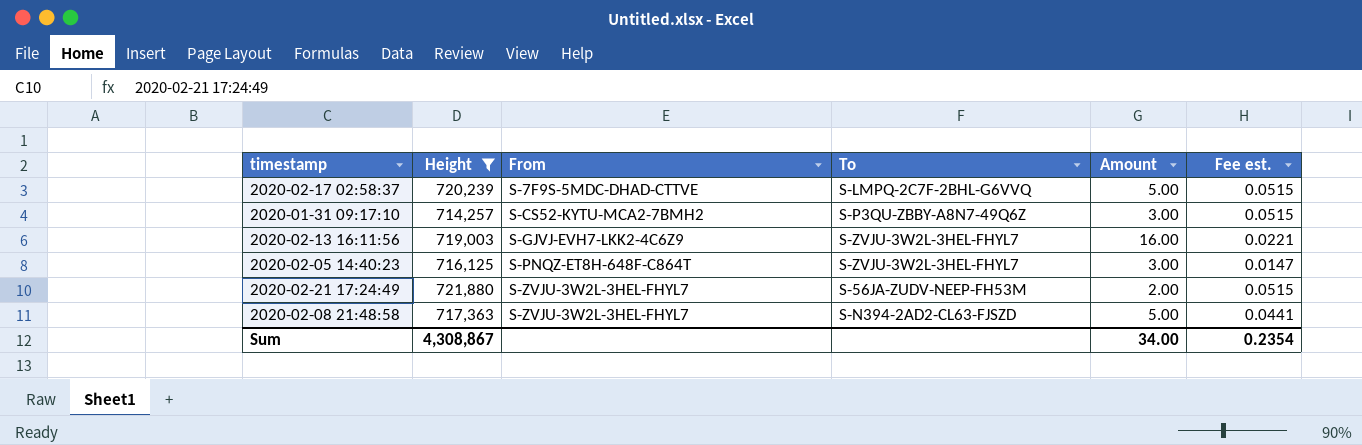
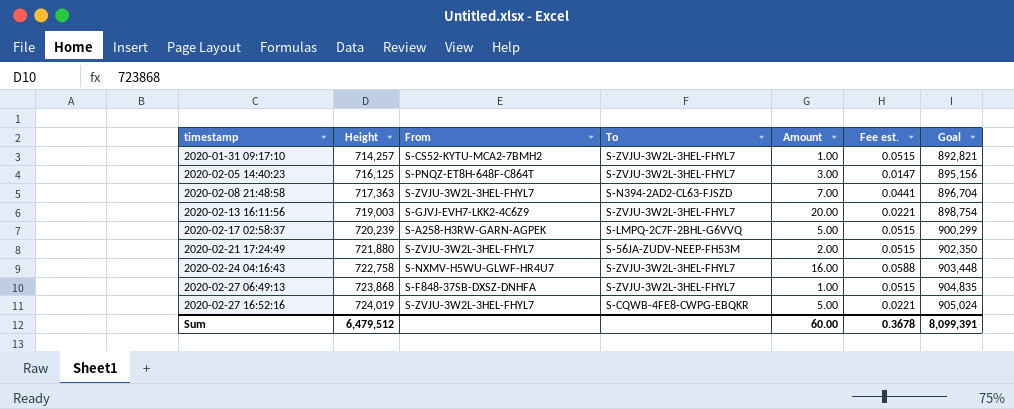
filter: Height <= 721,880 -> none
row order: From ascending -> timestamp ascending
column Goal | formula: none -> [Height] * 1.25
2020-01-31 09:17:10 | To: S-P3QU-ZBBY-A8N7-49Q6Z -> S-ZVJU-3W2L-3HEL-FHYL7
2020-01-31 09:17:10 | Amount: 3.00 -> 1.00
2020-02-08 21:48:58 | Amount: 5.00 -> 7.00
2020-02-13 16:11:56 | Amount: 16.00 -> 20.00
2020-02-17 02:58:37 | From: S-7F9S-5MDC-DHAD-CTTVE -> S-A258-H3RW-GARN-AGPEK
Sum | Height: 4,308,867 -> 6,479,512
Sum | Amount: 34.00 -> 60.00
Sum | Fee est.: 0.2354 -> 0.3678

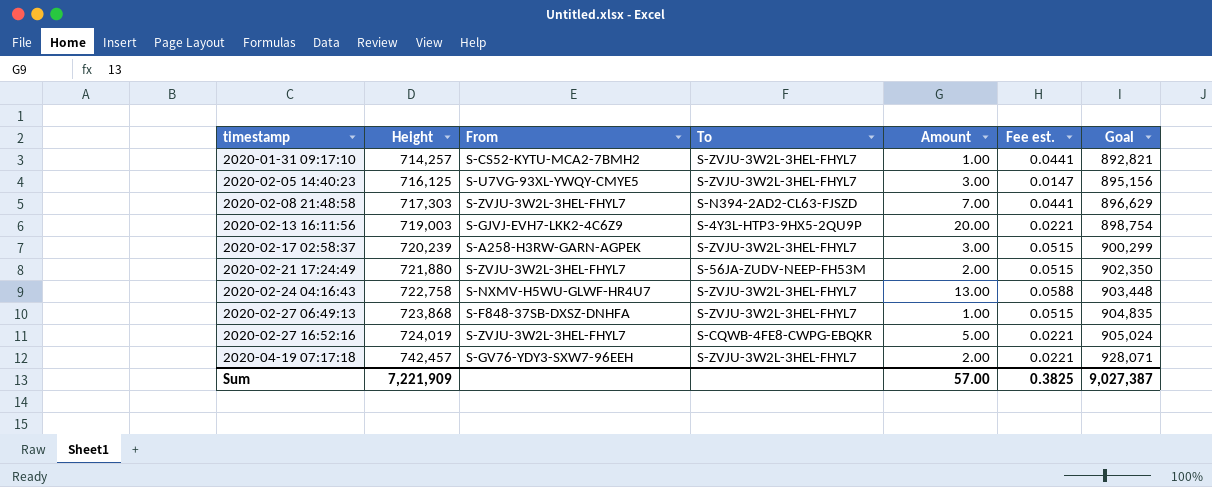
2020-01-31 09:17:10 | Fee est.: 0.0515 -> 0.0441
2020-02-05 14:40:23 | From: S-PNQZ-ET8H-648F-C864T -> S-U7VG-93XL-YWQY-CMYE5
2020-02-08 21:48:58 | Height: 717,363 -> 717,303
2020-02-08 21:48:58 | Goal: 896,704 -> 896,629
2020-02-13 16:11:56 | To: S-ZVJU-3W2L-3HEL-FHYL7 -> S-4Y3L-HTP3-9HX5-2QU9P
2020-02-17 02:58:37 | To: S-LMPQ-2C7F-2BHL-G6VVQ -> S-ZVJU-3W2L-3HEL-FHYL7
2020-02-17 02:58:37 | Amount: 5.00 -> 3.00
2020-02-24 04:16:43 | Amount: 16.00 -> 13.00
row 2020-04-19 07:17:18: none -> 742,457 | S-GV76-YDY3-SXW7-96EEH | S-ZVJU-3W2L-3HEL-FHYL7 | 2.00 | 0.0221 | 928,071
Sum | Height: 6,479,512 -> 7,221,909
Sum | Amount: 60.00 -> 57.00
Sum | Fee est.: 0.3678 -> 0.3825
Sum | Goal: 8,099,391 -> 9,027,387

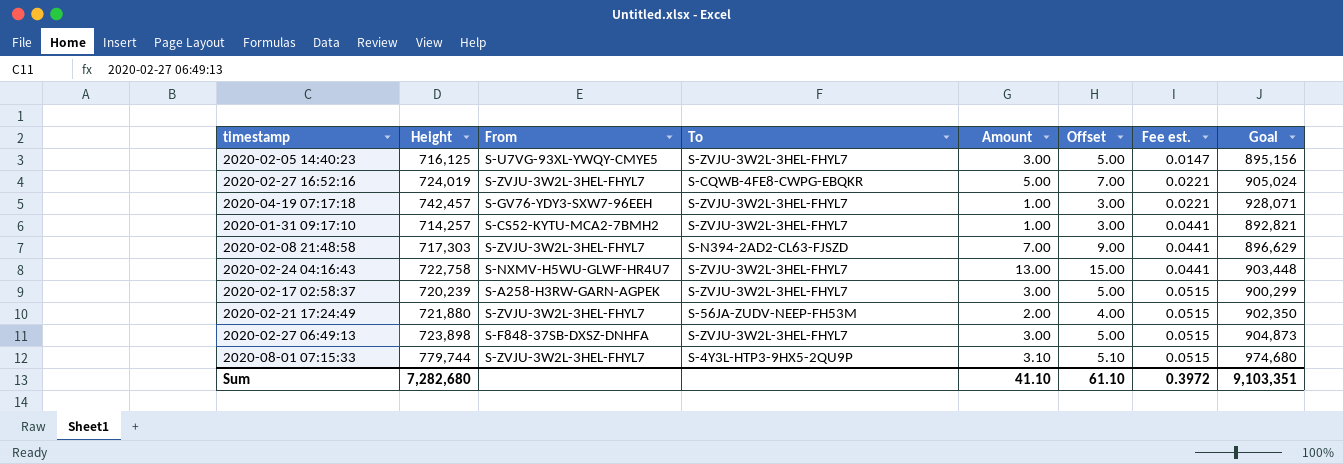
row order: timestamp ascending -> Fee est. ascending
column Offset | formula: none -> [Amount] + 2
row 2020-02-13 16:11:56: 719,003 | S-GJVJ-EVH7-LKK2-4C6Z9 | S-4Y3L-HTP3-9HX5-2QU9P | 20.00 | 0.0221 | 898,754 -> none
2020-04-19 07:17:18 | Amount: 2.00 -> 1.00
2020-02-24 04:16:43 | Fee est.: 0.0588 -> 0.0441
2020-02-27 06:49:13 | Height: 723,868 -> 723,898
2020-02-27 06:49:13 | Amount: 1.00 -> 3.00
2020-02-27 06:49:13 | Goal: 904,835 -> 904,873
row 2020-08-01 07:15:33: none -> 779,744 | S-ZVJU-3W2L-3HEL-FHYL7 | S-4Y3L-HTP3-9HX5-2QU9P | 3.10 | 5.10 | 0.0515 | 974,680
Sum | Height: 7,221,909 -> 7,282,680
Sum | Amount: 57.00 -> 41.10
Sum | Fee est.: 0.3825 -> 0.3972
Sum | Goal: 9,027,387 -> 9,103,351

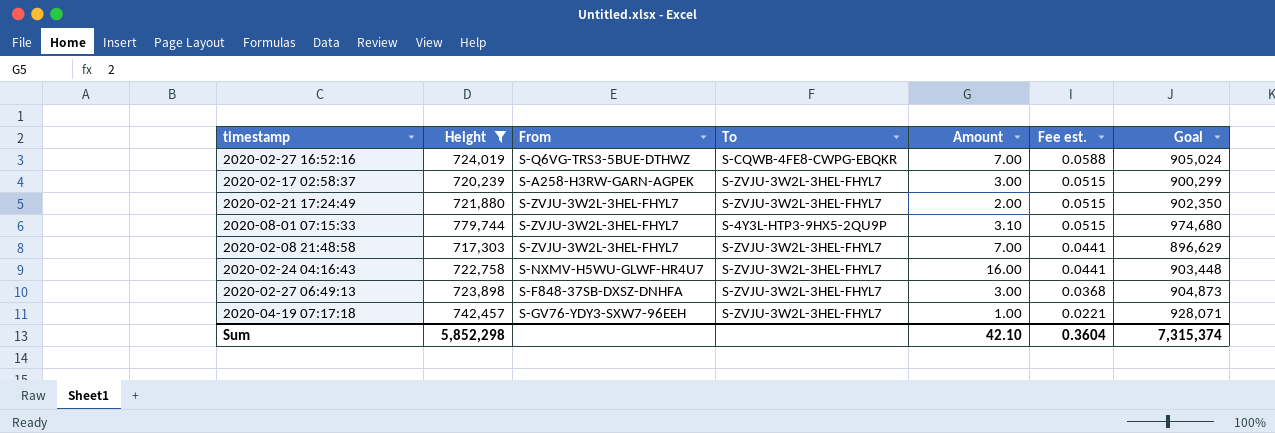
filter: none -> Height >= 717,303
row order: Fee est. ascending -> Fee est. descending
column Offset | formula: [Amount] + 2 -> none
2020-02-27 16:52:16 | From: S-ZVJU-3W2L-3HEL-FHYL7 -> S-Q6VG-TRS3-5BUE-DTHWZ
2020-02-27 16:52:16 | Amount: 5.00 -> 7.00
2020-02-27 16:52:16 | Fee est.: 0.0221 -> 0.0588
2020-02-21 17:24:49 | To: S-56JA-ZUDV-NEEP-FH53M -> S-ZVJU-3W2L-3HEL-FHYL7
2020-02-08 21:48:58 | To: S-N394-2AD2-CL63-FJSZD -> S-ZVJU-3W2L-3HEL-FHYL7
2020-02-24 04:16:43 | Amount: 13.00 -> 16.00
2020-02-27 06:49:13 | Fee est.: 0.0515 -> 0.0368
Sum | Height: 7,282,680 -> 5,852,298
Sum | Amount: 41.10 -> 42.10
Sum | Fee est.: 0.3972 -> 0.3604
Sum | Goal: 9,103,351 -> 7,315,374

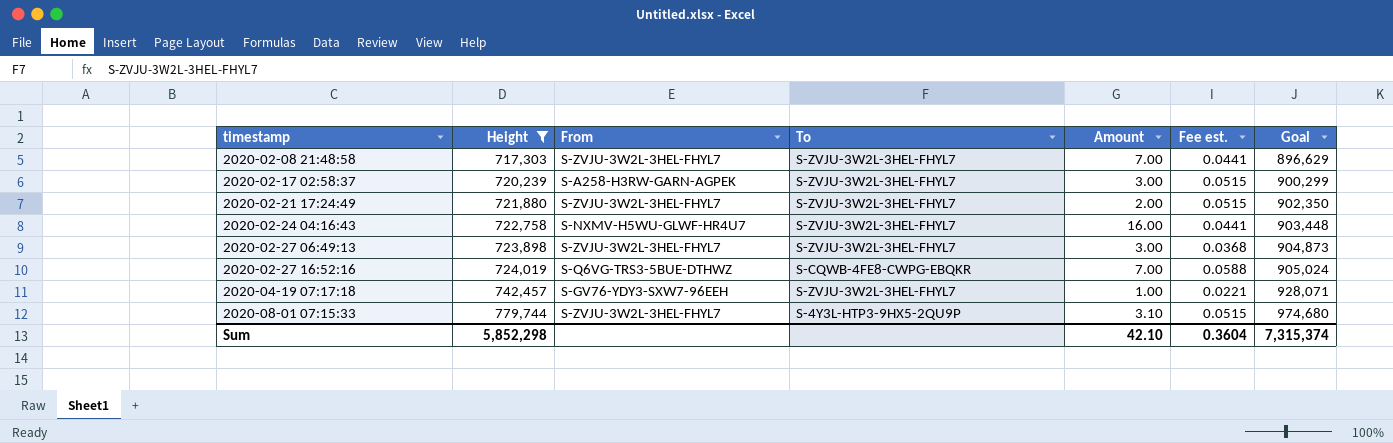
row order: Fee est. descending -> timestamp ascending
2020-02-27 06:49:13 | From: S-F848-37SB-DXSZ-DNHFA -> S-ZVJU-3W2L-3HEL-FHYL7

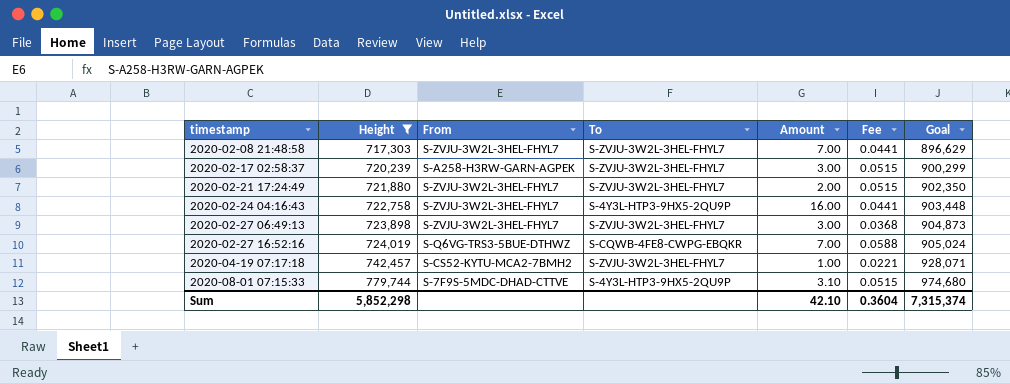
column name: Fee est. -> Fee
2020-02-24 04:16:43 | From: S-NXMV-H5WU-GLWF-HR4U7 -> S-ZVJU-3W2L-3HEL-FHYL7
2020-02-24 04:16:43 | To: S-ZVJU-3W2L-3HEL-FHYL7 -> S-4Y3L-HTP3-9HX5-2QU9P
2020-04-19 07:17:18 | From: S-GV76-YDY3-SXW7-96EEH -> S-CS52-KYTU-MCA2-7BMH2
2020-08-01 07:15:33 | From: S-ZVJU-3W2L-3HEL-FHYL7 -> S-7F9S-5MDC-DHAD-CTTVE

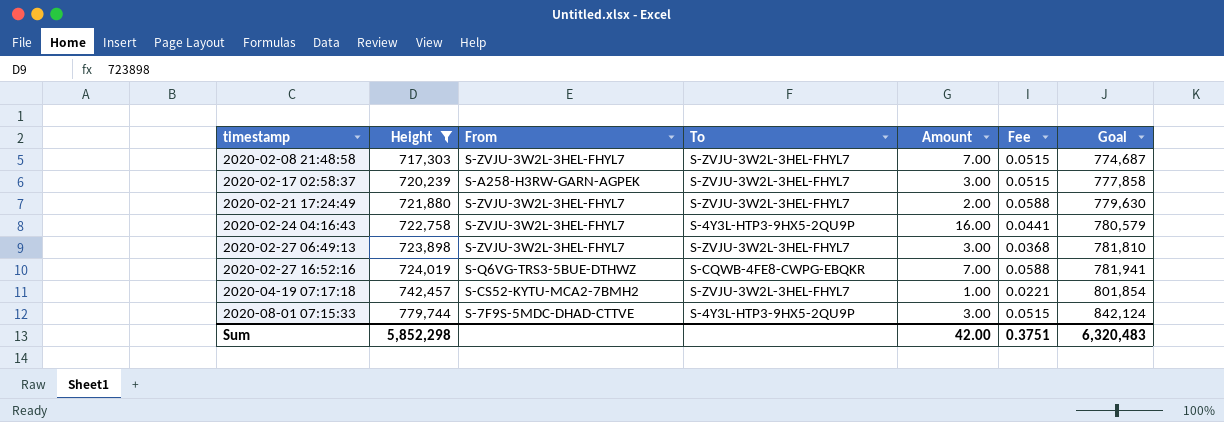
column Goal | formula: [Height] * 1.25 -> [Height] * 1.08
2020-02-08 21:48:58 | Fee: 0.0441 -> 0.0515
2020-02-21 17:24:49 | Fee: 0.0515 -> 0.0588
2020-08-01 07:15:33 | Amount: 3.10 -> 3.00
Sum | Amount: 42.10 -> 42.00
Sum | Fee: 0.3604 -> 0.3751
Sum | Goal: 7,315,374 -> 6,320,483

